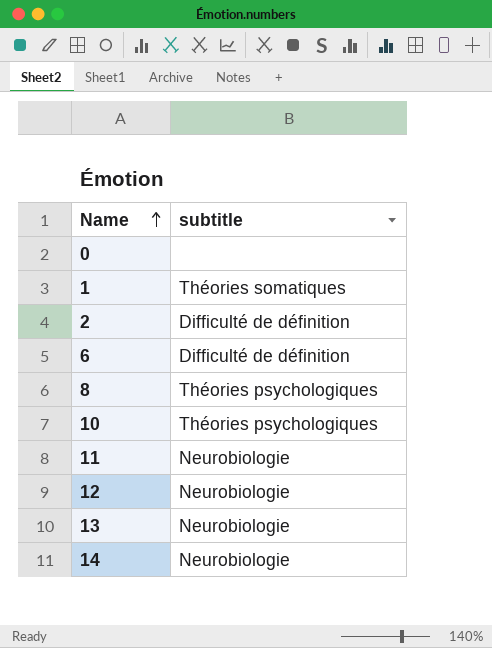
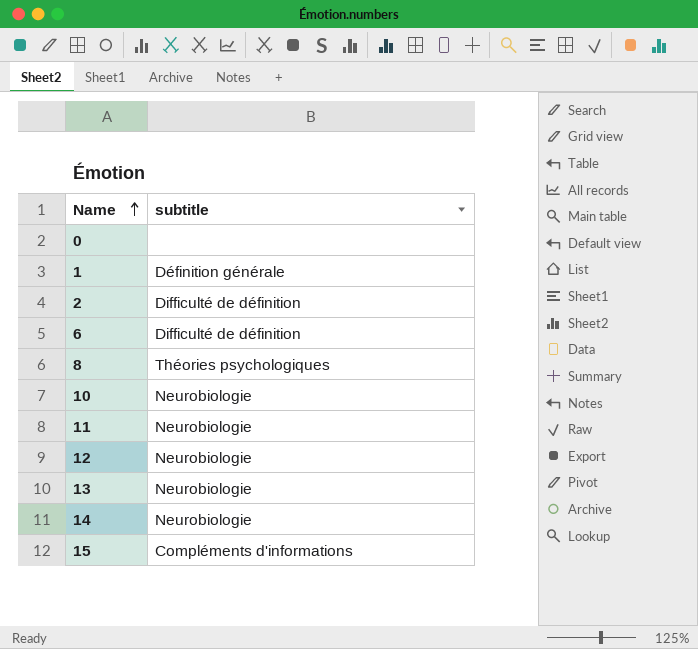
1 | subtitle: Théories somatiques -> Définition générale
10 | subtitle: Théories psychologiques -> Neurobiologie
row 15: none -> Compléments d'informations

